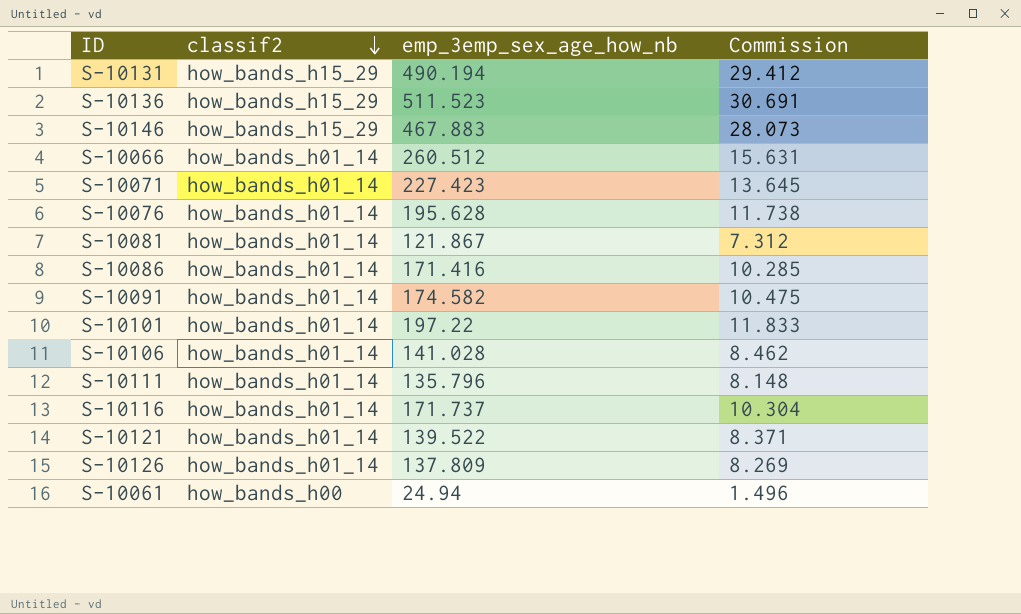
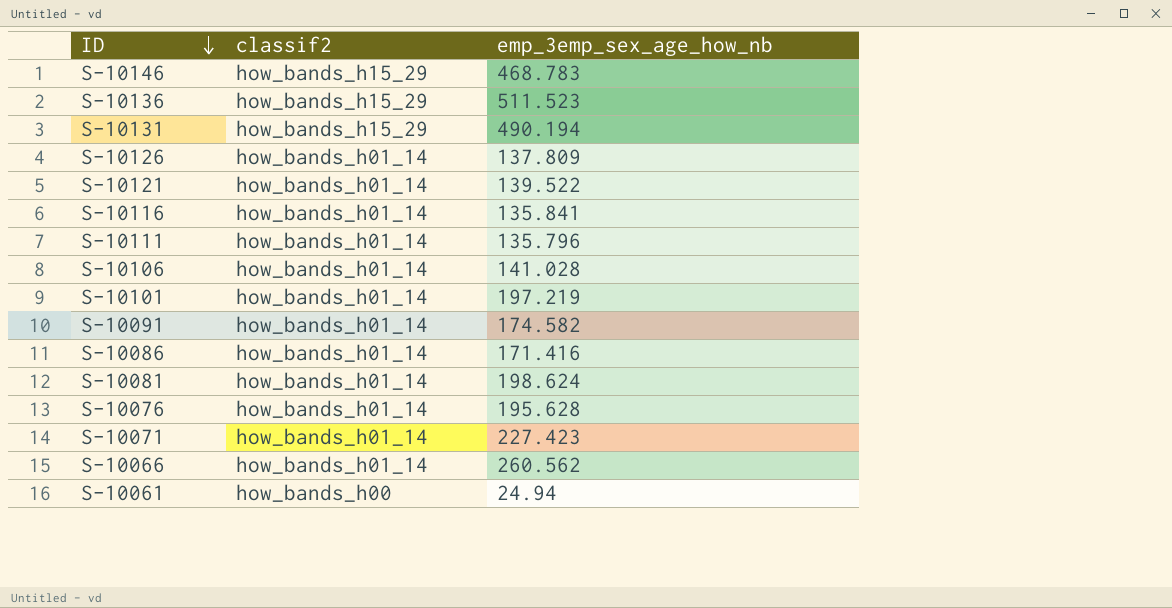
row order: classif2 descending -> ID descending
column Commission | formula: [emp_3emp_sex_age_how_nb] * 0.06 -> none
S-10146 | emp_3emp_sex_age_how_nb: 467.883 -> 468.783
S-10116 | emp_3emp_sex_age_how_nb: 171.737 -> 135.841
S-10101 | emp_3emp_sex_age_how_nb: 197.22 -> 197.219
S-10081 | emp_3emp_sex_age_how_nb: 121.867 -> 198.624
S-10066 | emp_3emp_sex_age_how_nb: 260.512 -> 260.562

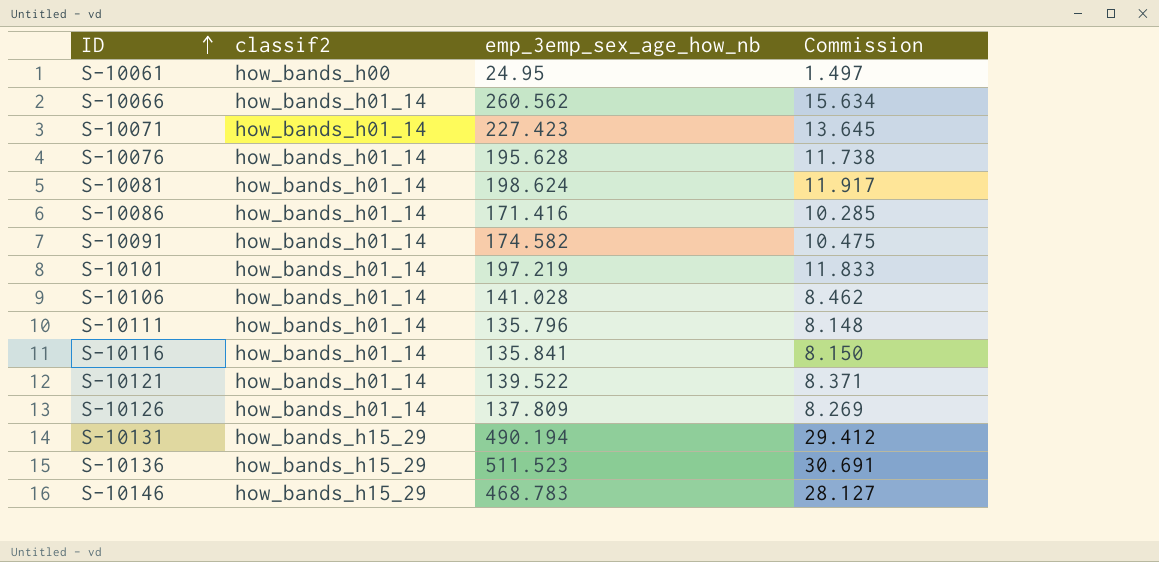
row order: ID descending -> ID ascending
column Commission | formula: none -> [emp_3emp_sex_age_how_nb] * 0.06
S-10061 | emp_3emp_sex_age_how_nb: 24.94 -> 24.95

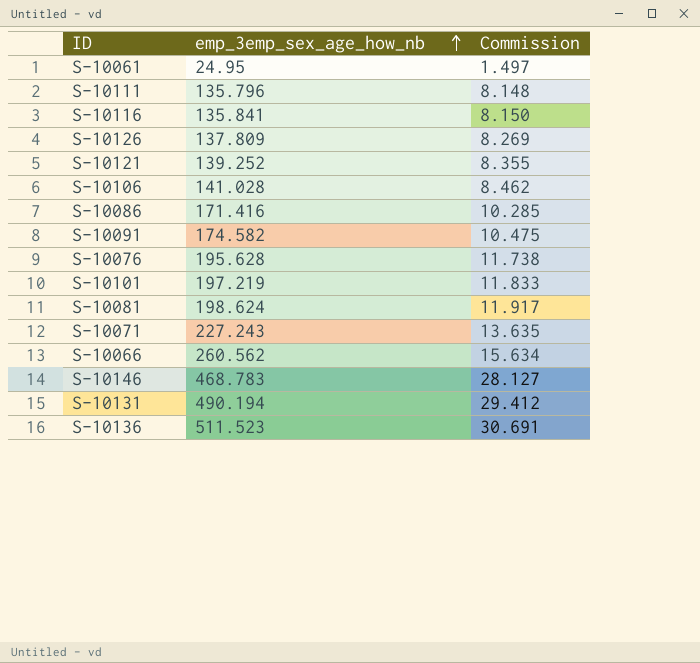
row order: ID ascending -> emp_3emp_sex_age_how_nb ascending
column classif2 | position: 2 -> none
S-10121 | emp_3emp_sex_age_how_nb: 139.522 -> 139.252
S-10121 | Commission: 8.371 -> 8.355
S-10071 | emp_3emp_sex_age_how_nb: 227.423 -> 227.243
S-10071 | Commission: 13.645 -> 13.635

